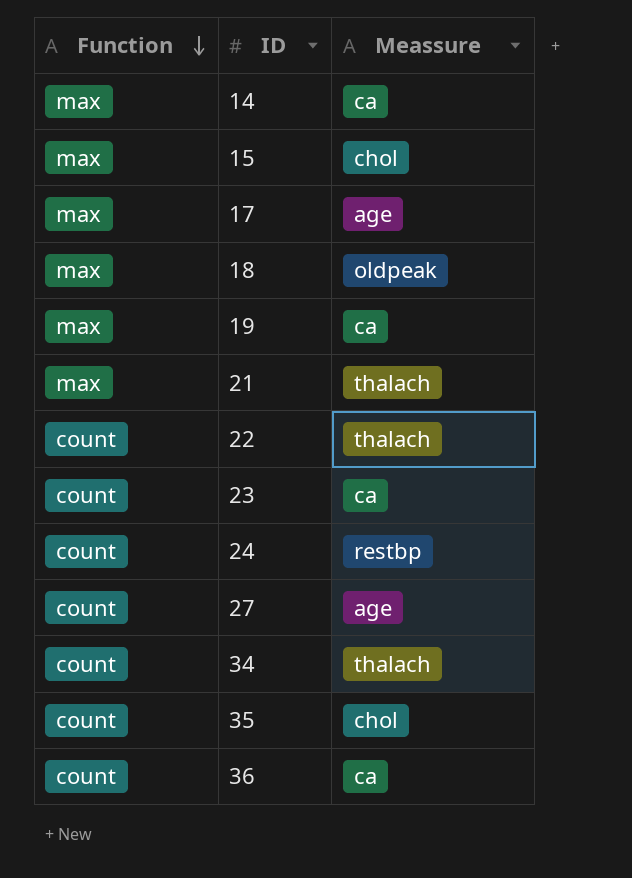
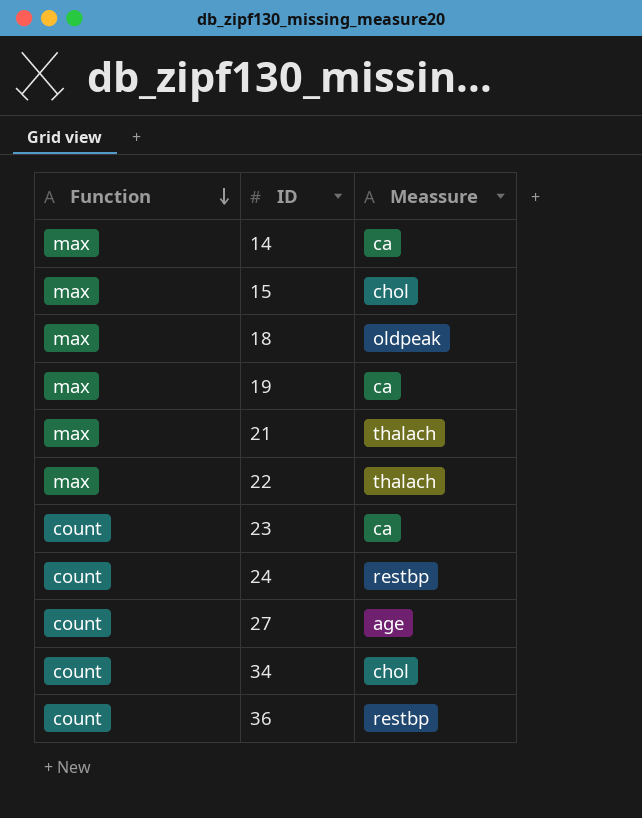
row 17: max | age -> none
row 35: count | chol -> none
22 | Function: count -> max
34 | Meassure: thalach -> chol
36 | Meassure: ca -> restbp

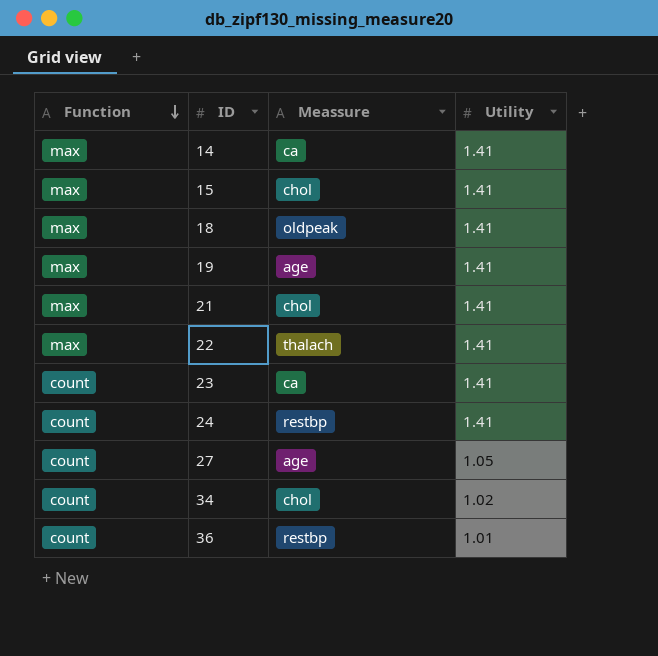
column Utility | position: none -> 4
19 | Meassure: ca -> age
21 | Meassure: thalach -> chol

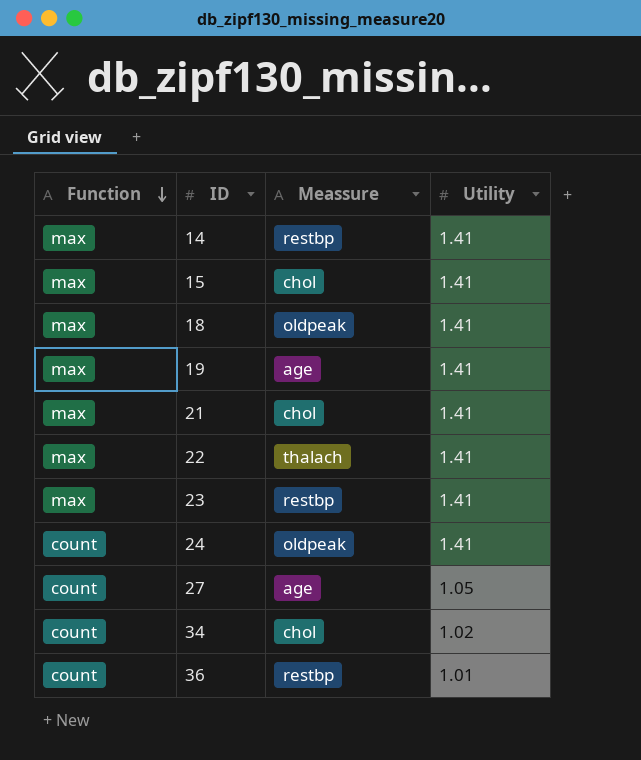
14 | Meassure: ca -> restbp
23 | Function: count -> max
23 | Meassure: ca -> restbp
24 | Meassure: restbp -> oldpeak

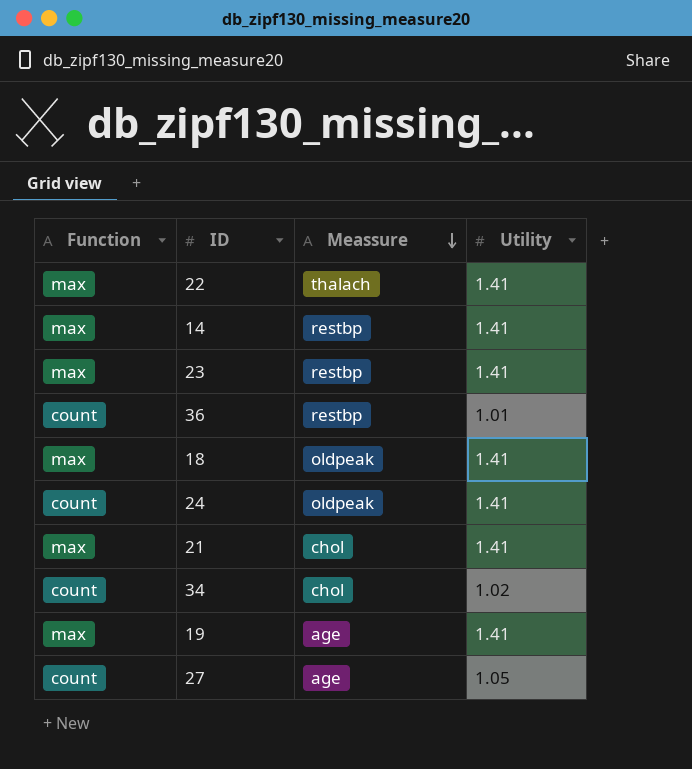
row order: Function descending -> Meassure descending
row 15: max | chol | 1.41 -> none

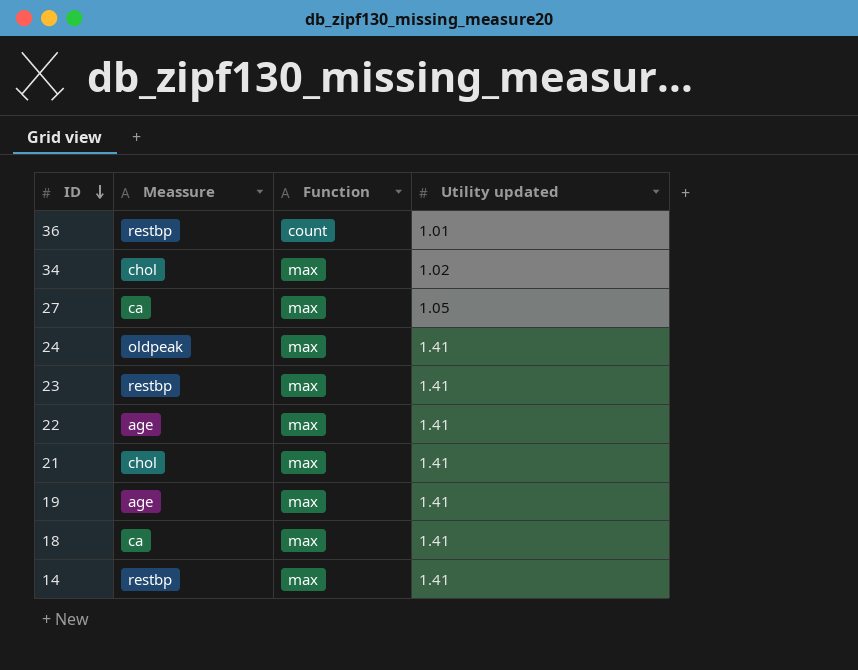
row order: Meassure descending -> ID descending
column Function | position: 1 -> 3
column name: Utility -> Utility updated
34 | Function: count -> max
27 | Meassure: age -> ca
27 | Function: count -> max
24 | Function: count -> max
22 | Meassure: thalach -> age
18 | Meassure: oldpeak -> ca

